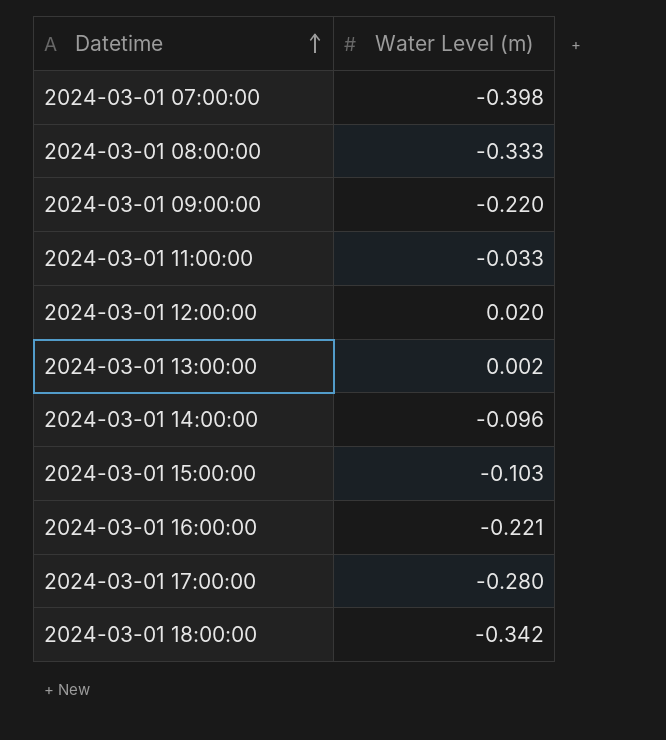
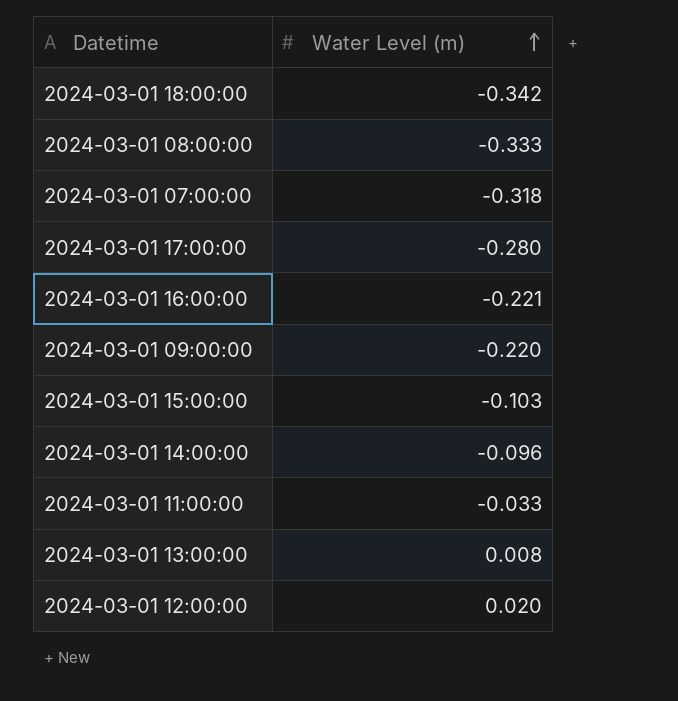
row order: Datetime ascending -> Water Level (m) ascending
2024-03-01 07:00:00 | Water Level (m): -0.398 -> -0.318
2024-03-01 13:00:00 | Water Level (m): 0.002 -> 0.008

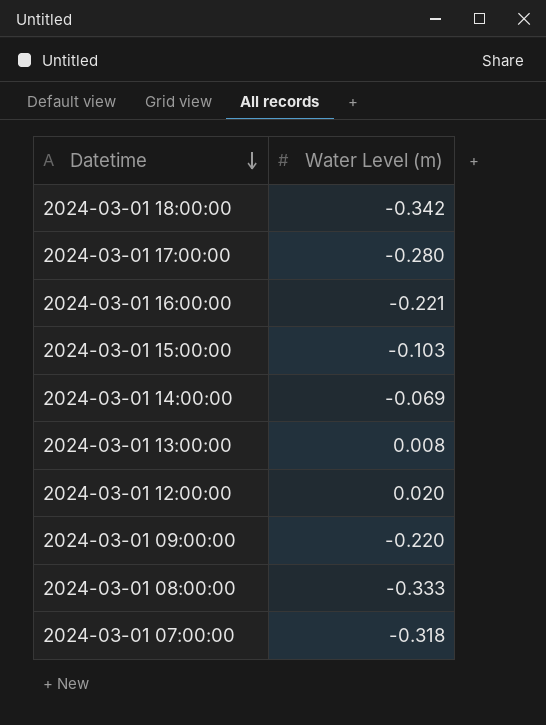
row order: Water Level (m) ascending -> Datetime descending
row 2024-03-01 11:00:00: -0.033 -> none
2024-03-01 14:00:00 | Water Level (m): -0.096 -> -0.069

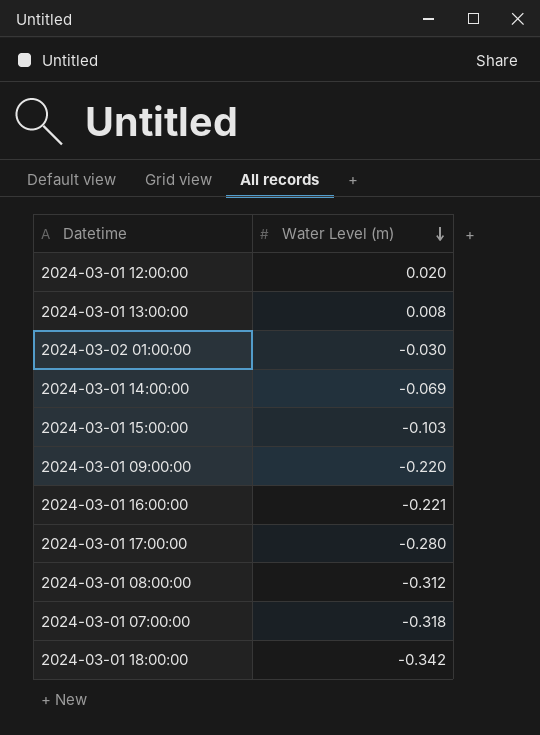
row order: Datetime descending -> Water Level (m) descending
row 2024-03-02 01:00:00: none -> -0.030
2024-03-01 08:00:00 | Water Level (m): -0.333 -> -0.312

